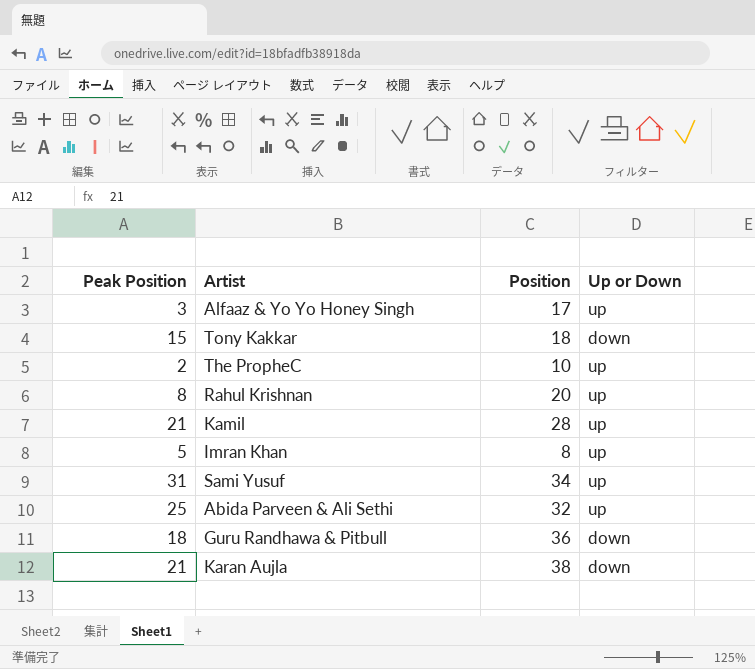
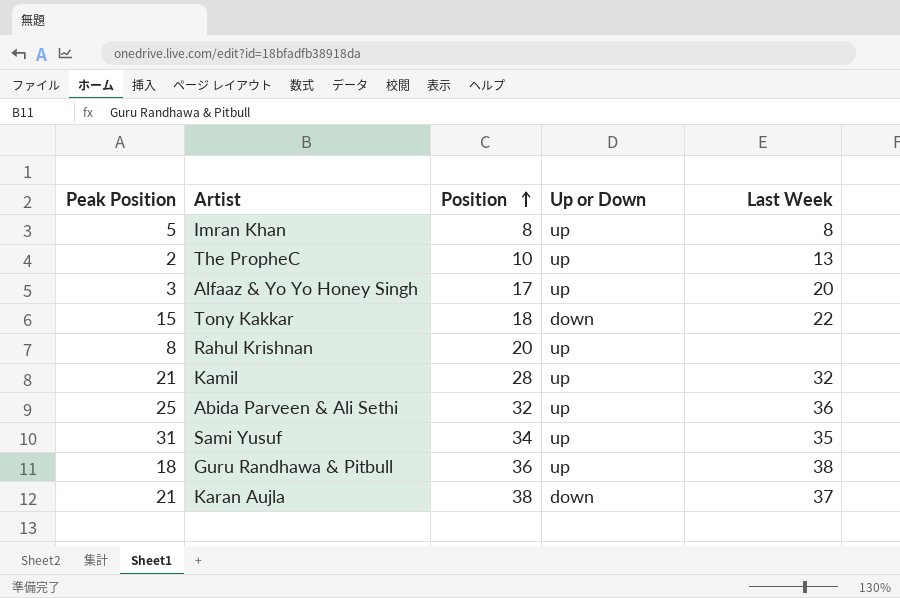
row order: none -> Position ascending
column Last Week | position: none -> 5
Guru Randhawa & Pitbull | Up or Down: down -> up

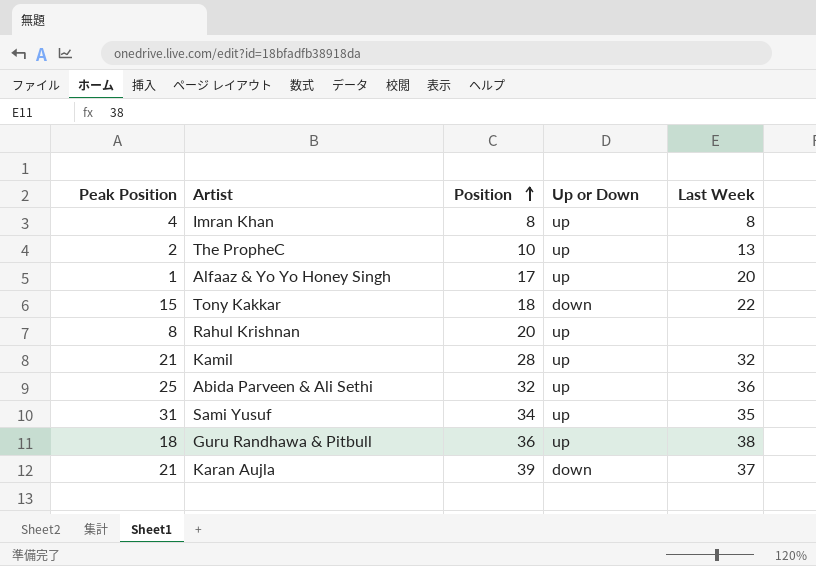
Imran Khan | Peak Position: 5 -> 4
Alfaaz & Yo Yo Honey Singh | Peak Position: 3 -> 1
Karan Aujla | Position: 38 -> 39

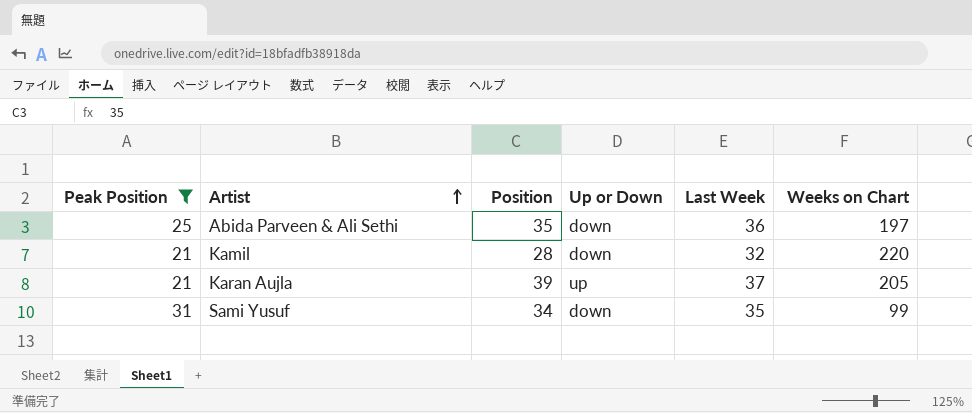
filter: none -> Peak Position >= 21
row order: Position ascending -> Artist ascending
column Weeks on Chart | position: none -> 6
Abida Parveen & Ali Sethi | Position: 32 -> 35
Abida Parveen & Ali Sethi | Up or Down: up -> down
Kamil | Up or Down: up -> down
Karan Aujla | Up or Down: down -> up
Sami Yusuf | Up or Down: up -> down

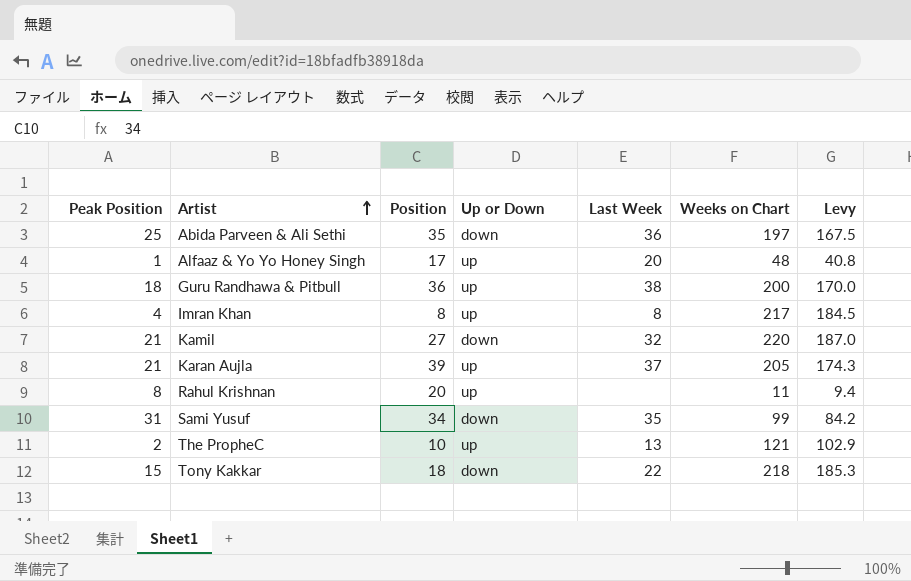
filter: Peak Position >= 21 -> none
column Levy | formula: none -> [Weeks on Chart] * 0.85
Kamil | Position: 28 -> 27

